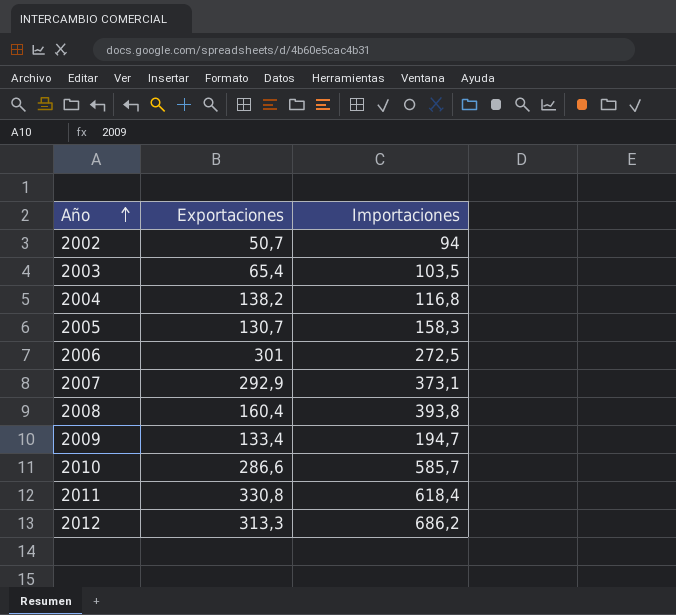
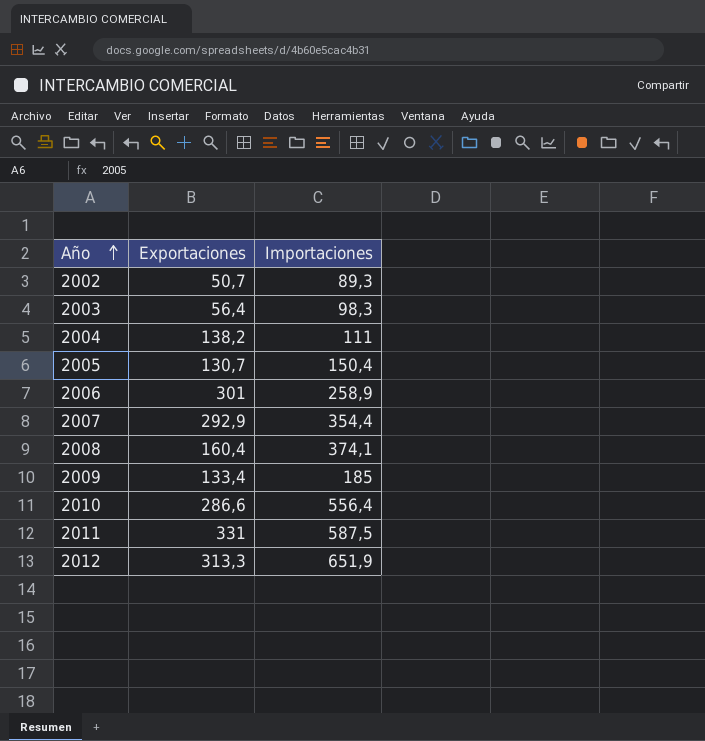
2002 | Importaciones: 94 -> 89,3
2003 | Exportaciones: 65,4 -> 56,4
2003 | Importaciones: 103,5 -> 98,3
2004 | Importaciones: 116,8 -> 111
2005 | Importaciones: 158,3 -> 150,4
2006 | Importaciones: 272,5 -> 258,9
2007 | Importaciones: 373,1 -> 354,4
2008 | Importaciones: 393,8 -> 374,1
2009 | Importaciones: 194,7 -> 185
2010 | Importaciones: 585,7 -> 556,4
2011 | Exportaciones: 330,8 -> 331
2011 | Importaciones: 618,4 -> 587,5
2012 | Importaciones: 686,2 -> 651,9

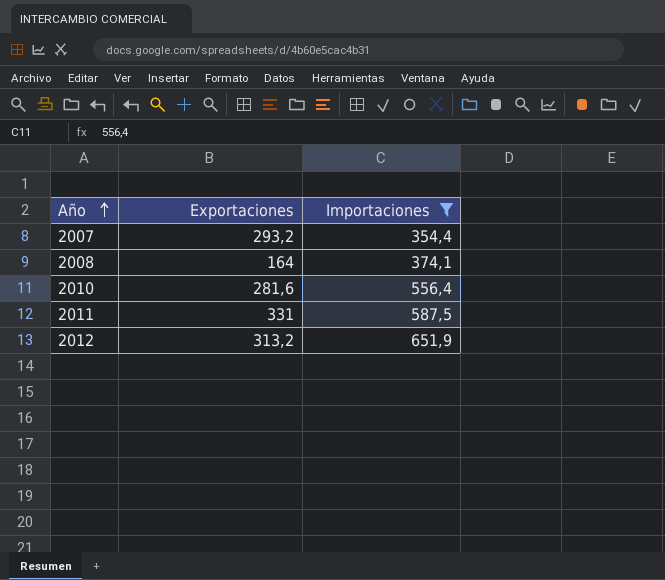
filter: none -> Importaciones >= 354,4
2007 | Exportaciones: 292,9 -> 293,2
2008 | Exportaciones: 160,4 -> 164
2010 | Exportaciones: 286,6 -> 281,6
2012 | Exportaciones: 313,3 -> 313,2

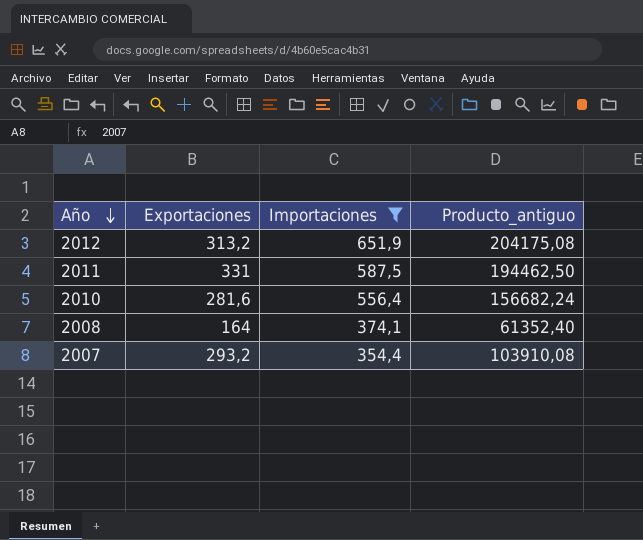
row order: Año ascending -> Año descending
column Producto_antiguo | formula: none -> [Exportaciones] * [Importaciones]

